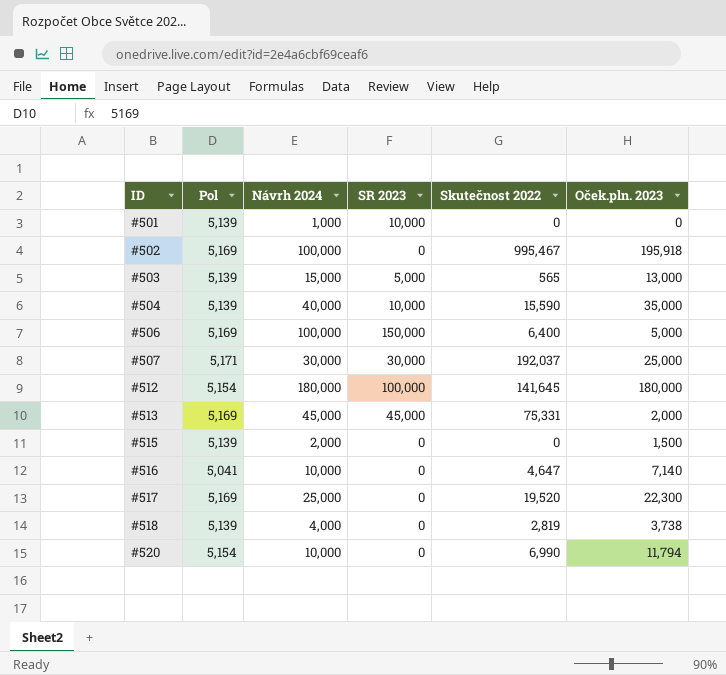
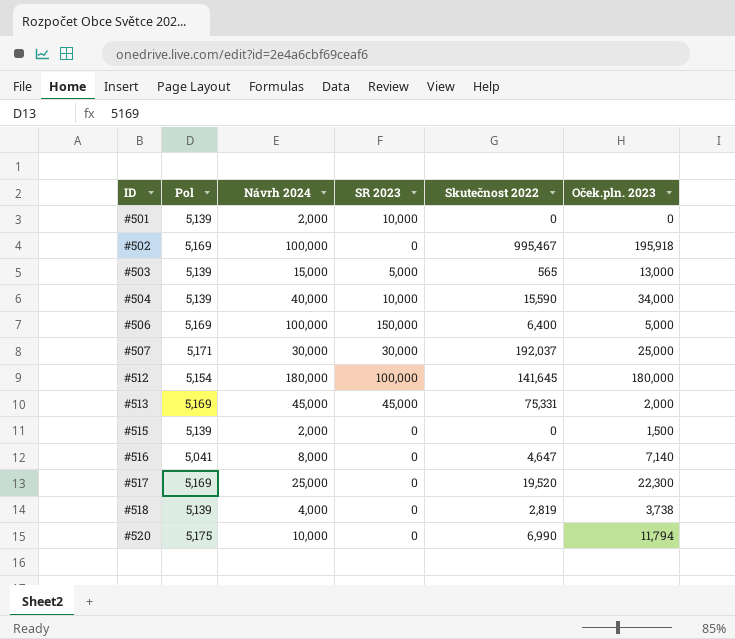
#501 | Návrh 2024: 1,000 -> 2,000
#504 | Oček.pln. 2023: 35,000 -> 34,000
#516 | Návrh 2024: 10,000 -> 8,000
#520 | Pol: 5,154 -> 5,175

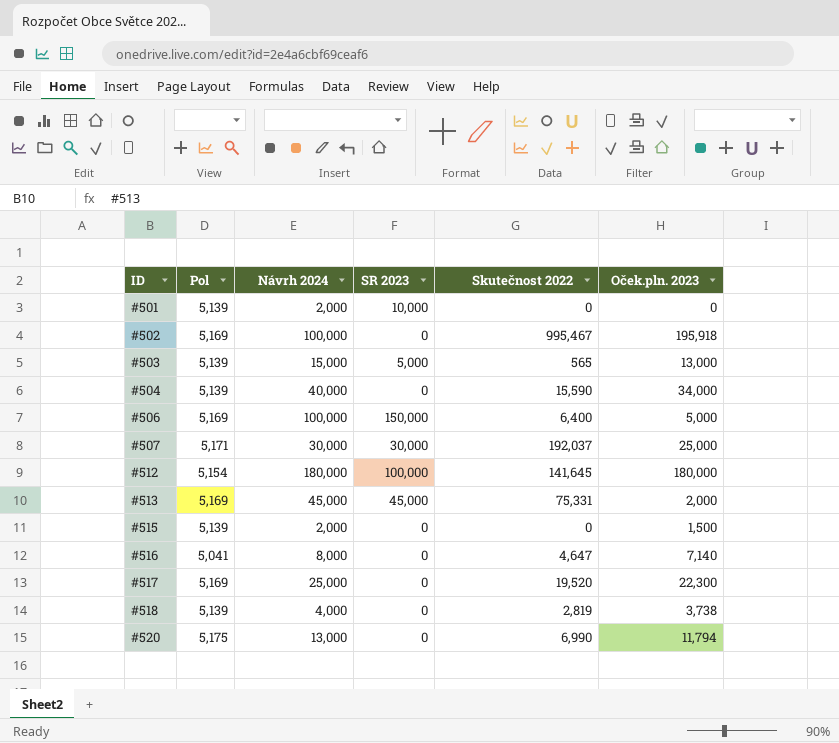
#504 | SR 2023: 10,000 -> 0
#520 | Návrh 2024: 10,000 -> 13,000

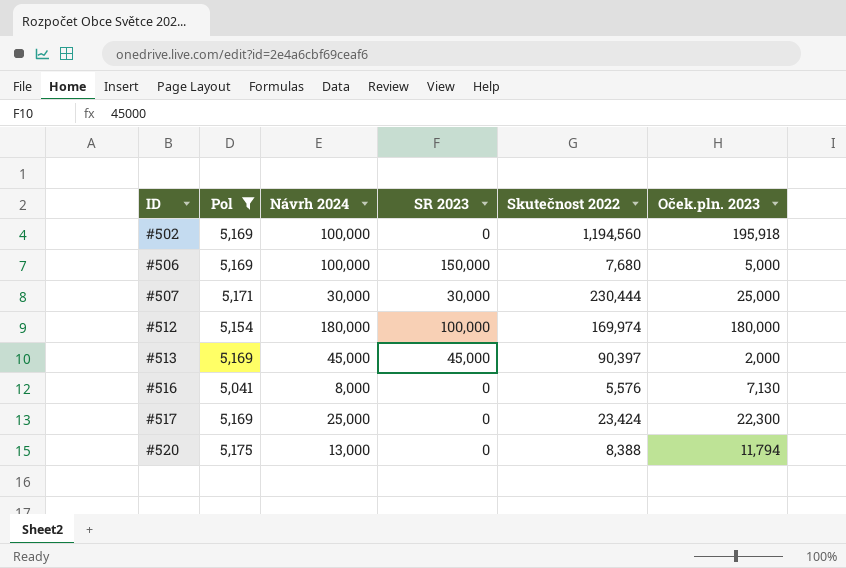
filter: none -> Pol != 5,139
#502 | Skutečnost 2022: 995,467 -> 1,194,560
#506 | Skutečnost 2022: 6,400 -> 7,680
#507 | Skutečnost 2022: 192,037 -> 230,444
#512 | Skutečnost 2022: 141,645 -> 169,974
#513 | Skutečnost 2022: 75,331 -> 90,397
#516 | Skutečnost 2022: 4,647 -> 5,576
#516 | Oček.pln. 2023: 7,140 -> 7,130
#517 | Skutečnost 2022: 19,520 -> 23,424
#520 | Skutečnost 2022: 6,990 -> 8,388

